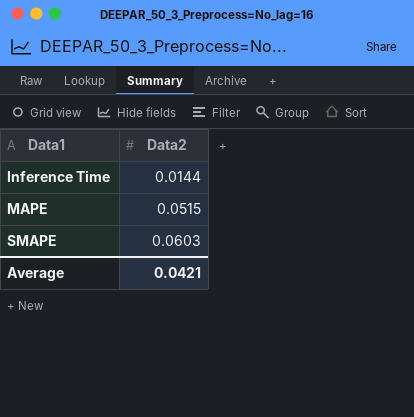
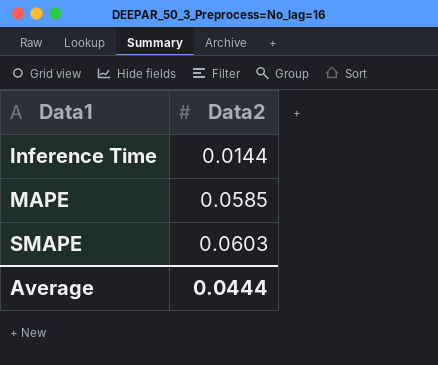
MAPE | Data2: 0.0515 -> 0.0585
Average | Data2: 0.0421 -> 0.0444

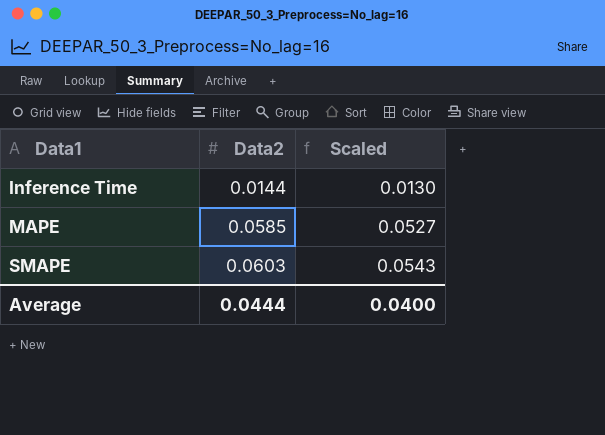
column Scaled | formula: none -> [Data2] * 0.9

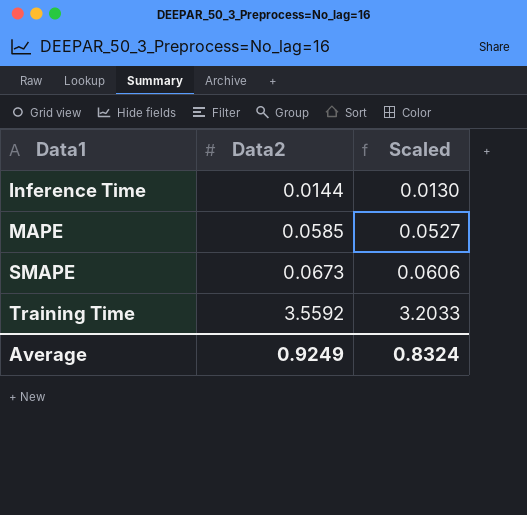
SMAPE | Data2: 0.0603 -> 0.0673
SMAPE | Scaled: 0.0543 -> 0.0606
row Training Time: none -> 3.5592 | 3.2033
Average | Data2: 0.0444 -> 0.9249
Average | Scaled: 0.0400 -> 0.8324

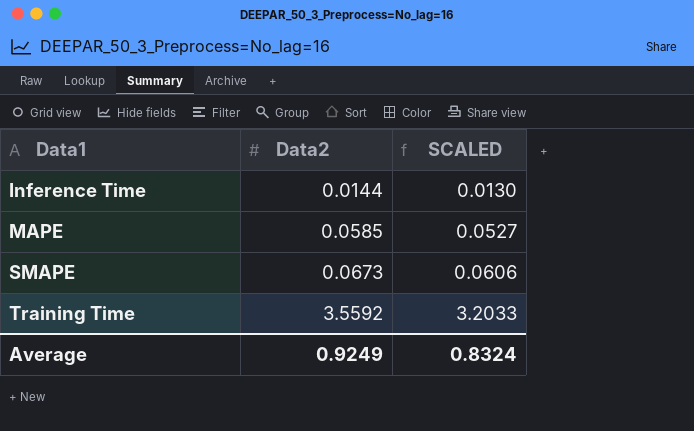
column name: Scaled -> SCALED

